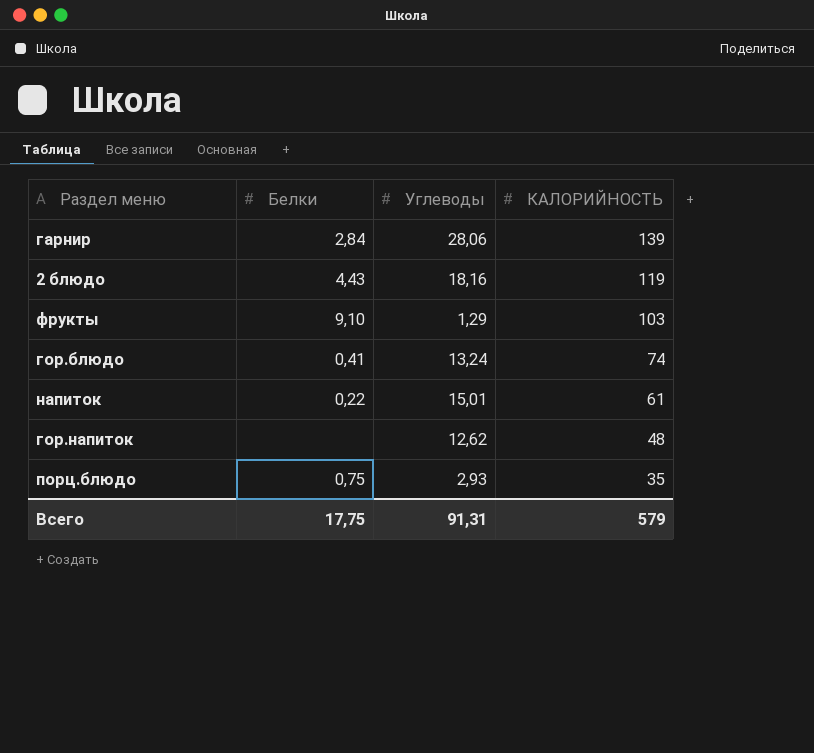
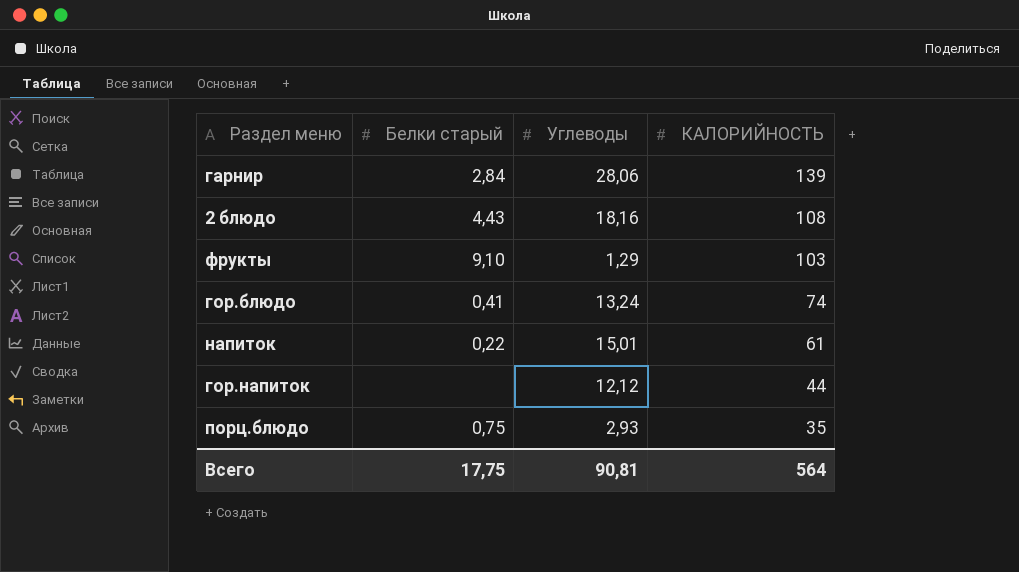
column name: Белки -> Белки старый
2 блюдо | КАЛОРИЙНОСТЬ: 119 -> 108
гор.напиток | Углеводы: 12,62 -> 12,12
гор.напиток | КАЛОРИЙНОСТЬ: 48 -> 44
Всего | Углеводы: 91,31 -> 90,81
Всего | КАЛОРИЙНОСТЬ: 579 -> 564

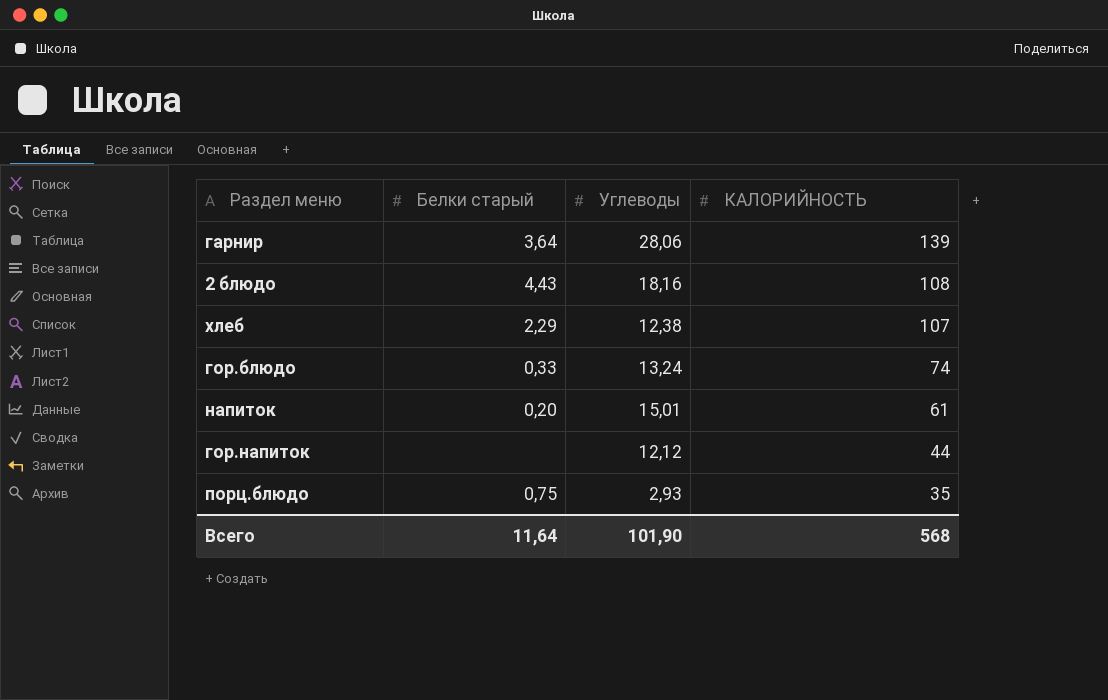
row фрукты: 9,10 | 1,29 | 103 -> none
гарнир | Белки старый: 2,84 -> 3,64
row хлеб: none -> 2,29 | 12,38 | 107
гор.блюдо | Белки старый: 0,41 -> 0,33
напиток | Белки старый: 0,22 -> 0,20
Всего | Белки старый: 17,75 -> 11,64
Всего | Углеводы: 90,81 -> 101,90
Всего | КАЛОРИЙНОСТЬ: 564 -> 568

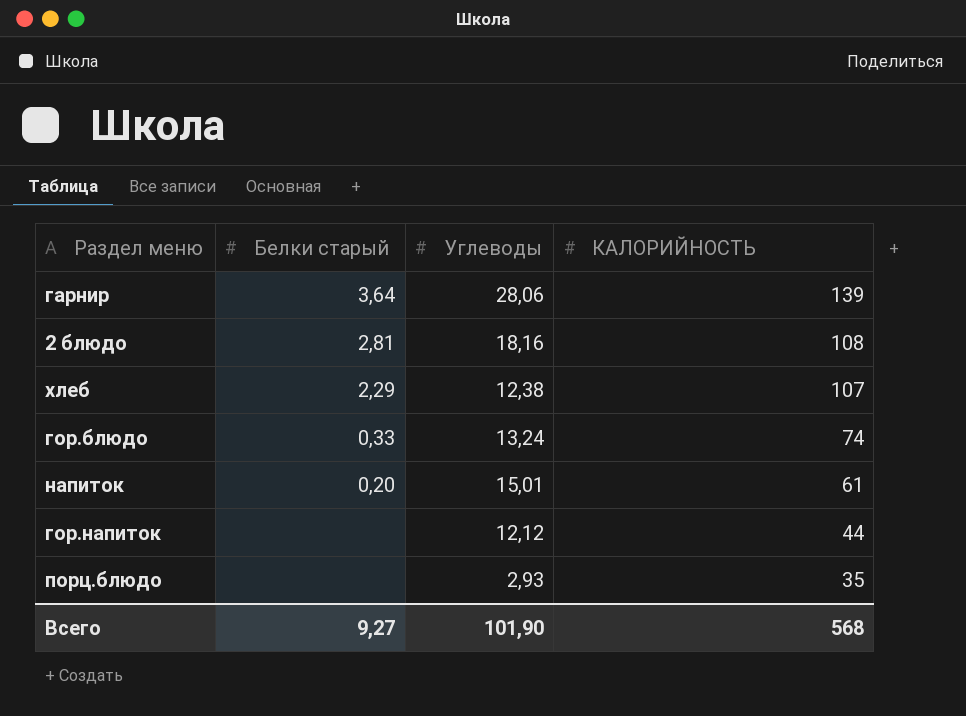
2 блюдо | Белки старый: 4,43 -> 2,81
порц.блюдо | Белки старый: 0,75 -> none
Всего | Белки старый: 11,64 -> 9,27

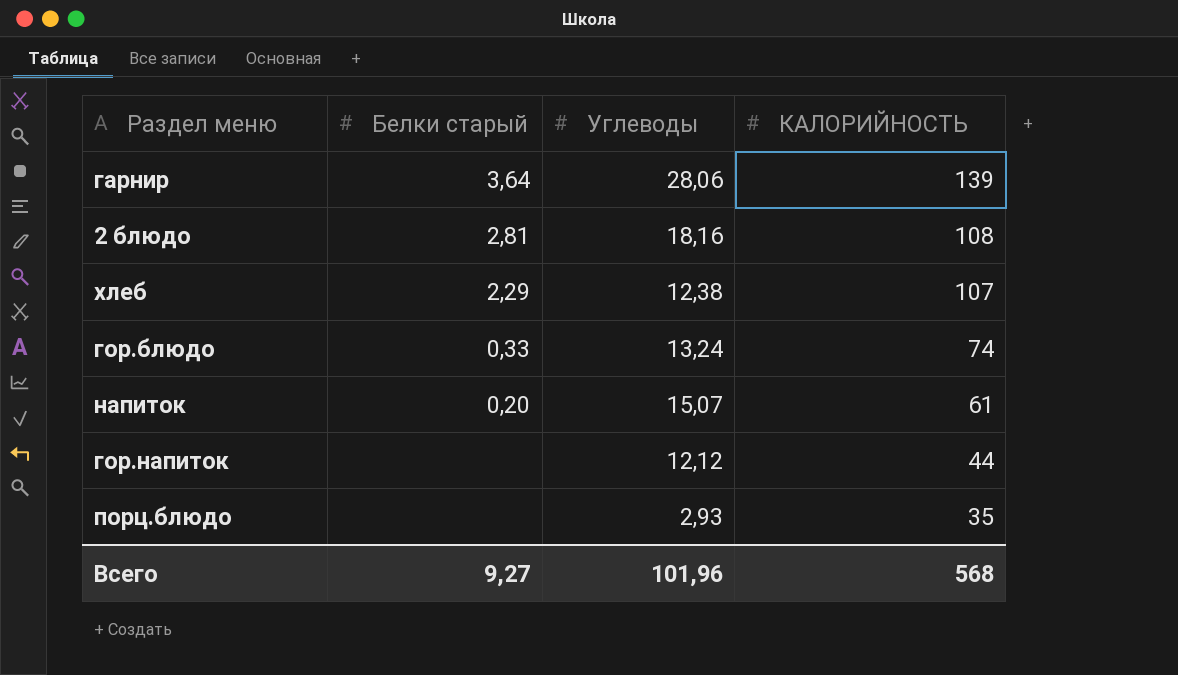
напиток | Углеводы: 15,01 -> 15,07
Всего | Углеводы: 101,90 -> 101,96

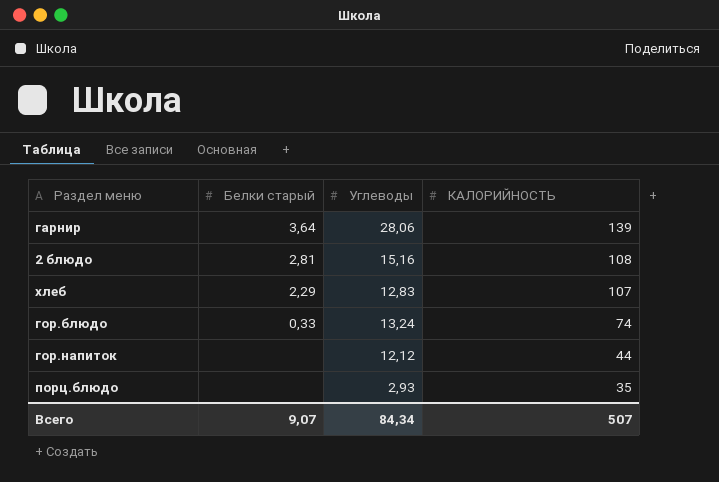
row напиток: 0,20 | 15,07 | 61 -> none
2 блюдо | Углеводы: 18,16 -> 15,16
хлеб | Углеводы: 12,38 -> 12,83
Всего | Белки старый: 9,27 -> 9,07
Всего | Углеводы: 101,96 -> 84,34
Всего | КАЛОРИЙНОСТЬ: 568 -> 507

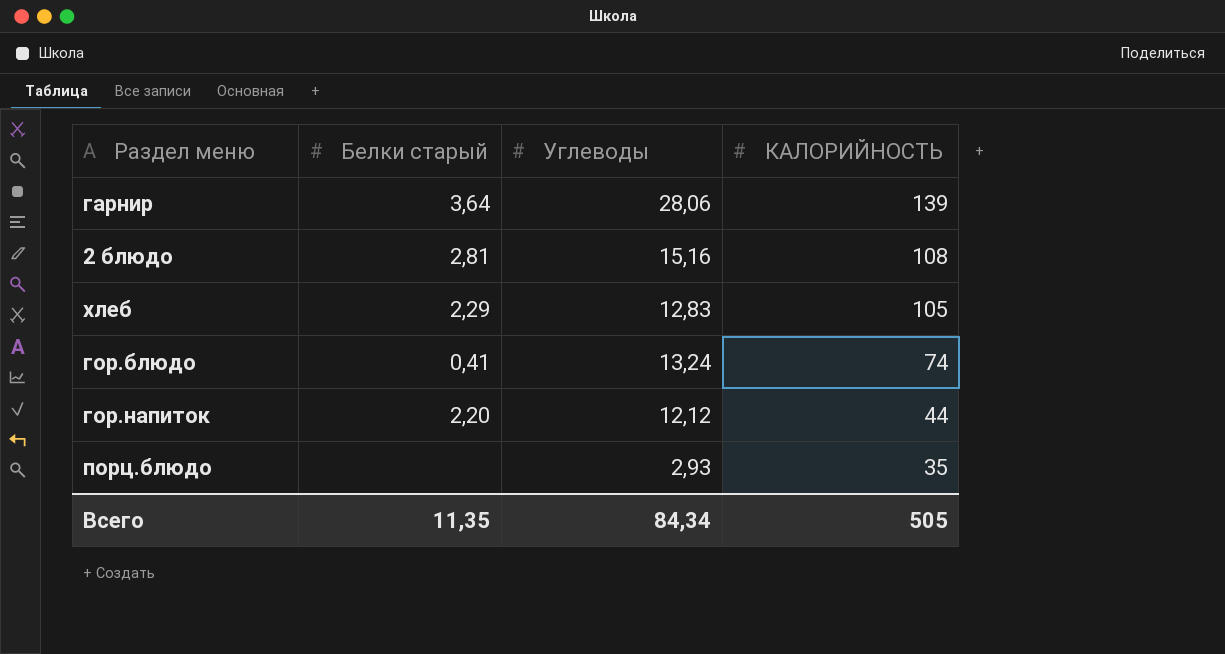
хлеб | КАЛОРИЙНОСТЬ: 107 -> 105
гор.блюдо | Белки старый: 0,33 -> 0,41
гор.напиток | Белки старый: none -> 2,20
Всего | Белки старый: 9,07 -> 11,35
Всего | КАЛОРИЙНОСТЬ: 507 -> 505

